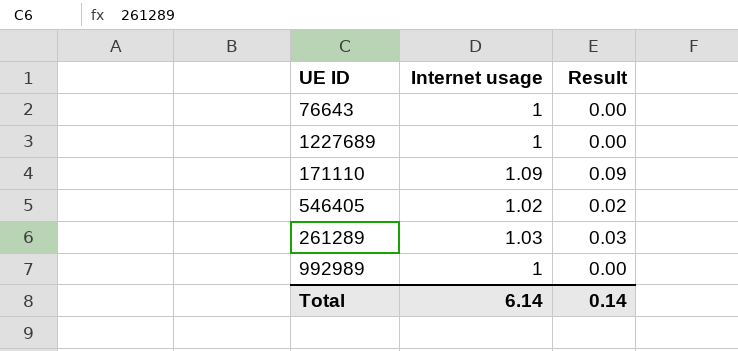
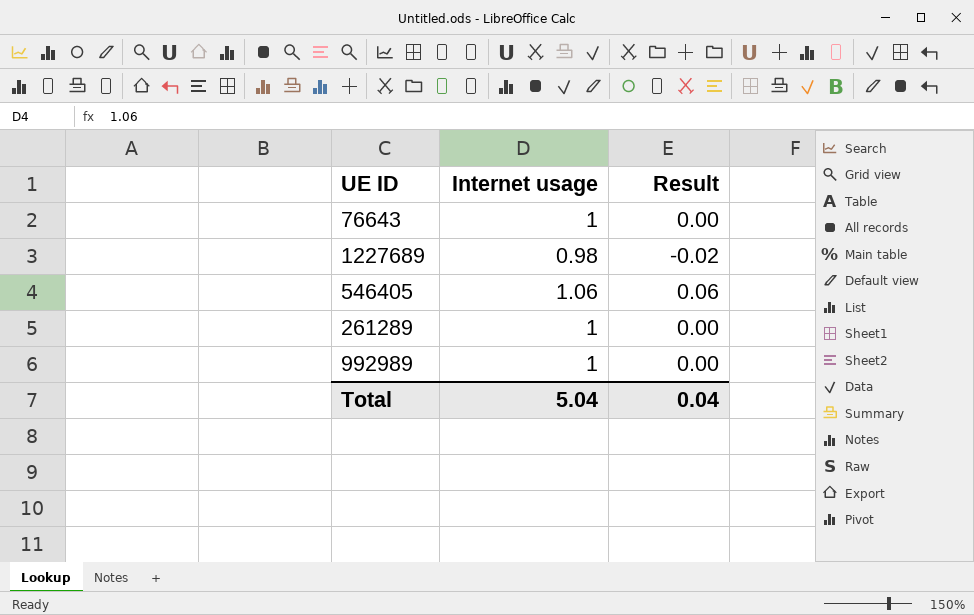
row 171110: 1.09 | 0.09 -> none
1227689 | Internet usage: 1 -> 0.98
1227689 | Result: 0.00 -> -0.02
546405 | Internet usage: 1.02 -> 1.06
546405 | Result: 0.02 -> 0.06
261289 | Internet usage: 1.03 -> 1
261289 | Result: 0.03 -> 0.00
Total | Internet usage: 6.14 -> 5.04
Total | Result: 0.14 -> 0.04

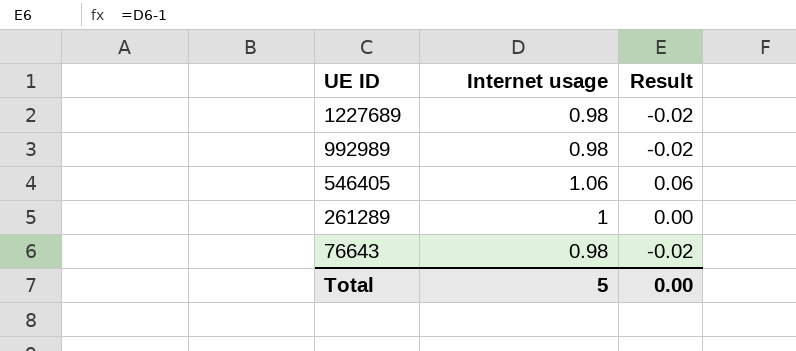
row order: none -> UE ID descending
992989 | Internet usage: 1 -> 0.98
992989 | Result: 0.00 -> -0.02
76643 | Internet usage: 1 -> 0.98
76643 | Result: 0.00 -> -0.02
Total | Internet usage: 5.04 -> 5
Total | Result: 0.04 -> 0.00

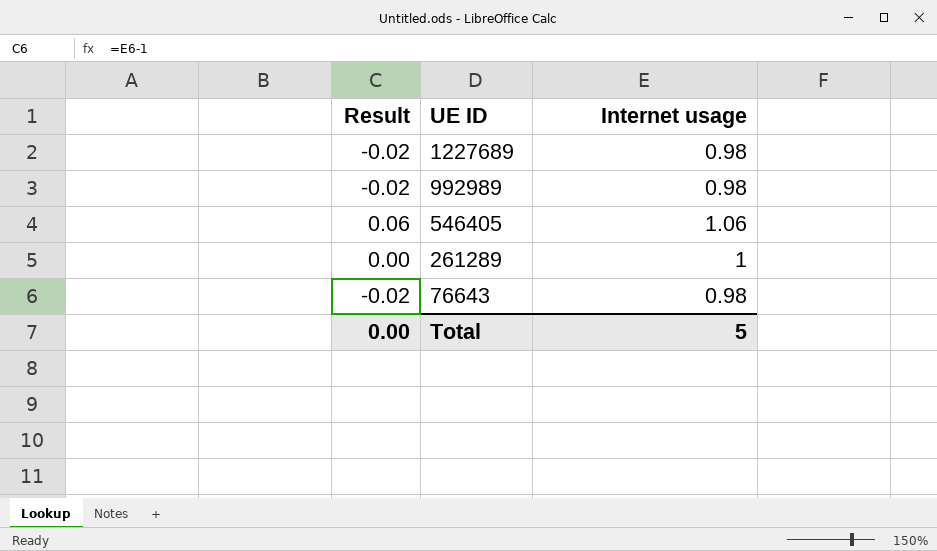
column Result | position: 3 -> 1

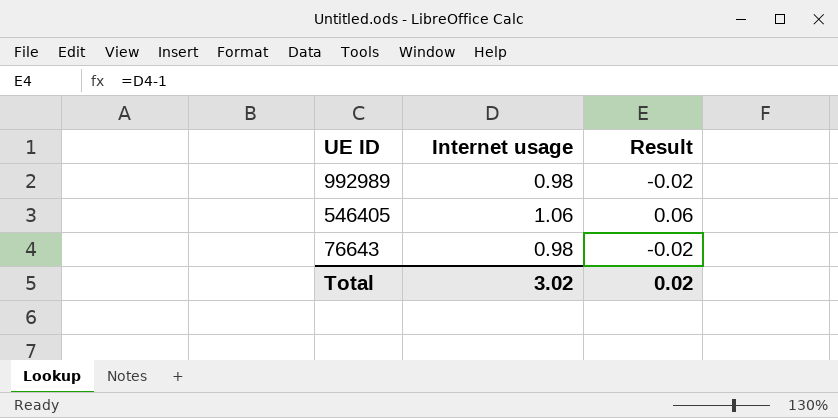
column Result | position: 1 -> 3
row 1227689: -0.02 | 0.98 -> none
row 261289: 0.00 | 1 -> none
Total | Internet usage: 5 -> 3.02
Total | Result: 0.00 -> 0.02

